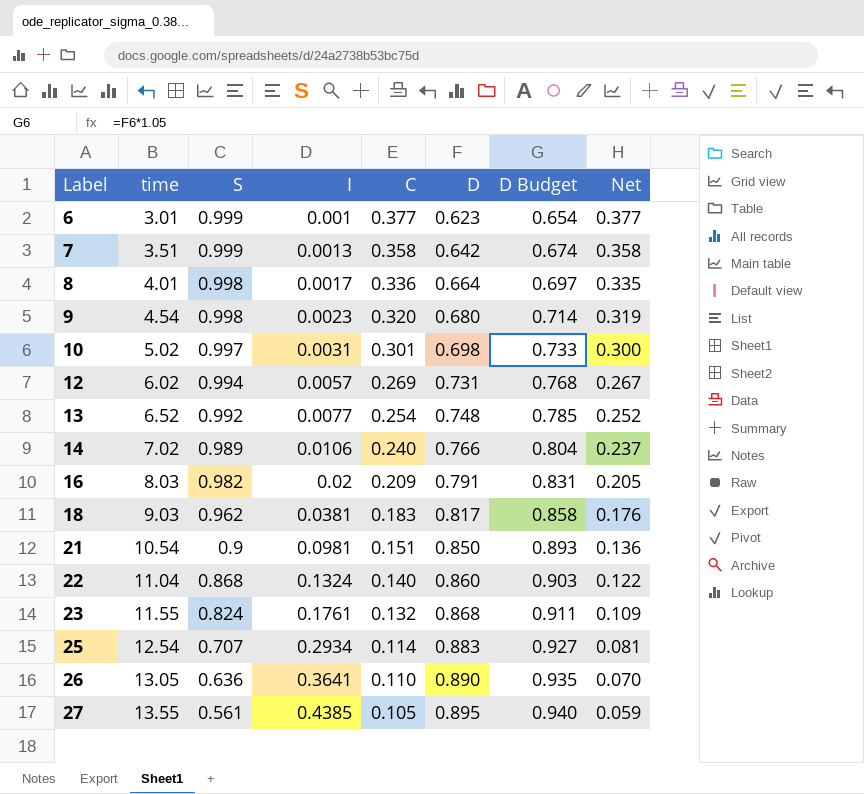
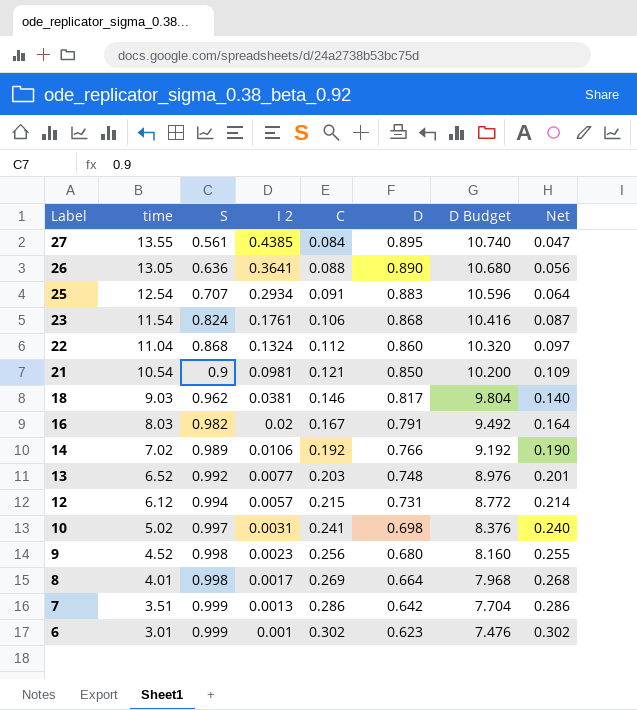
row order: Label ascending -> Label descending
column name: I -> I 2
column D Budget | formula: [D] * 1.05 -> [D] * 12
27 | C: 0.105 -> 0.084
27 | Net: 0.059 -> 0.047
26 | C: 0.110 -> 0.088
26 | Net: 0.070 -> 0.056
25 | C: 0.114 -> 0.091
25 | Net: 0.081 -> 0.064
23 | time: 11.55 -> 11.54
23 | C: 0.132 -> 0.106
23 | Net: 0.109 -> 0.087
22 | C: 0.140 -> 0.112
22 | Net: 0.122 -> 0.097
21 | C: 0.151 -> 0.121
21 | Net: 0.136 -> 0.109
18 | C: 0.183 -> 0.146
18 | Net: 0.176 -> 0.140
16 | C: 0.209 -> 0.167
16 | Net: 0.205 -> 0.164
14 | C: 0.240 -> 0.192
14 | Net: 0.237 -> 0.190
13 | C: 0.254 -> 0.203
13 | Net: 0.252 -> 0.201
12 | time: 6.02 -> 6.12
12 | C: 0.269 -> 0.215
12 | Net: 0.267 -> 0.214
10 | C: 0.301 -> 0.241
10 | Net: 0.300 -> 0.240
9 | time: 4.54 -> 4.52
9 | C: 0.320 -> 0.256
9 | Net: 0.319 -> 0.255
8 | C: 0.336 -> 0.269
8 | Net: 0.335 -> 0.268
7 | C: 0.358 -> 0.286
7 | Net: 0.358 -> 0.286
6 | C: 0.377 -> 0.302
6 | Net: 0.377 -> 0.302

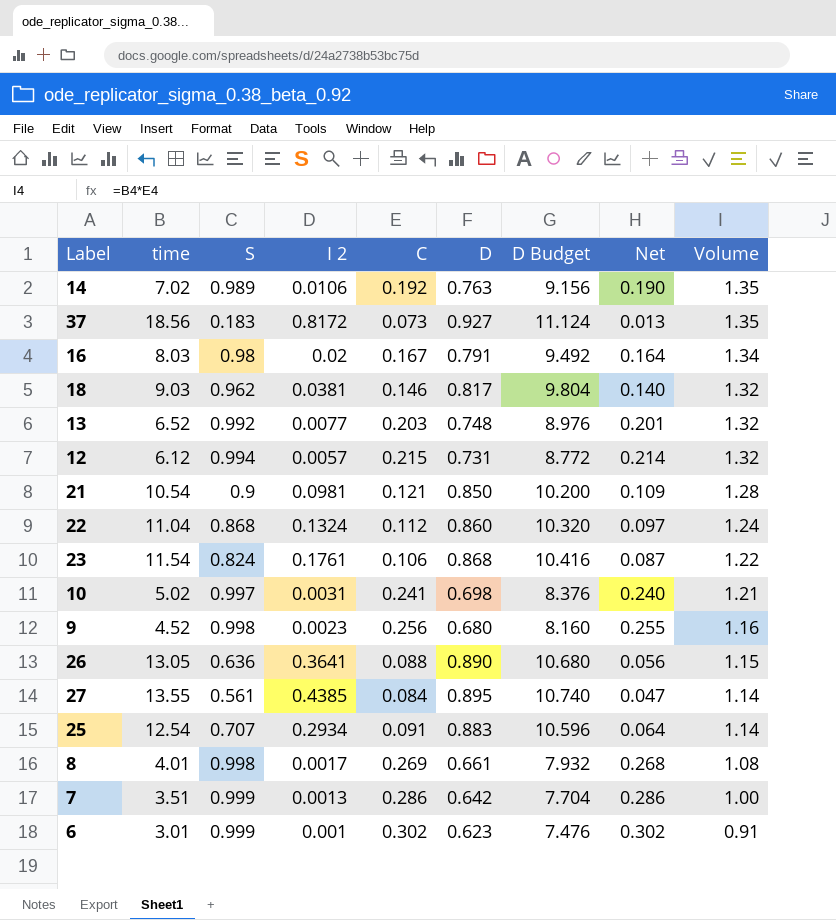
row order: Label descending -> Volume descending
column Volume | formula: none -> [time] * [C]
14 | D: 0.766 -> 0.763
14 | D Budget: 9.192 -> 9.156
row 37: none -> 18.56 | 0.183 | 0.8172 | 0.073 | 0.927 | 11.124 | 0.013 | 1.35
16 | S: 0.982 -> 0.98
8 | D: 0.664 -> 0.661
8 | D Budget: 7.968 -> 7.932

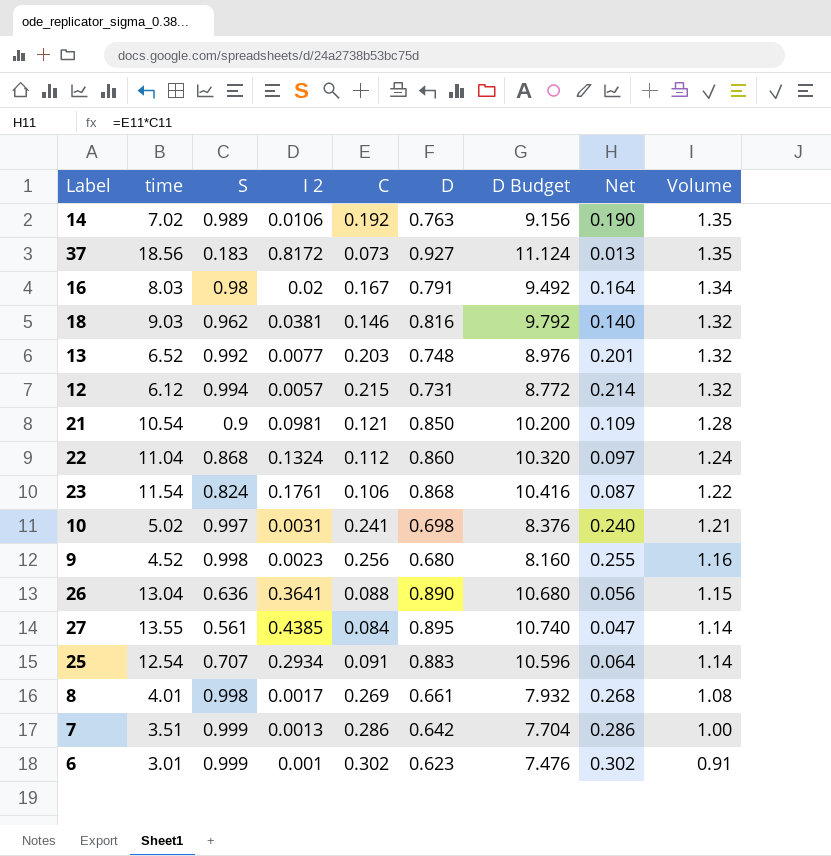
18 | D: 0.817 -> 0.816
18 | D Budget: 9.804 -> 9.792
26 | time: 13.05 -> 13.04

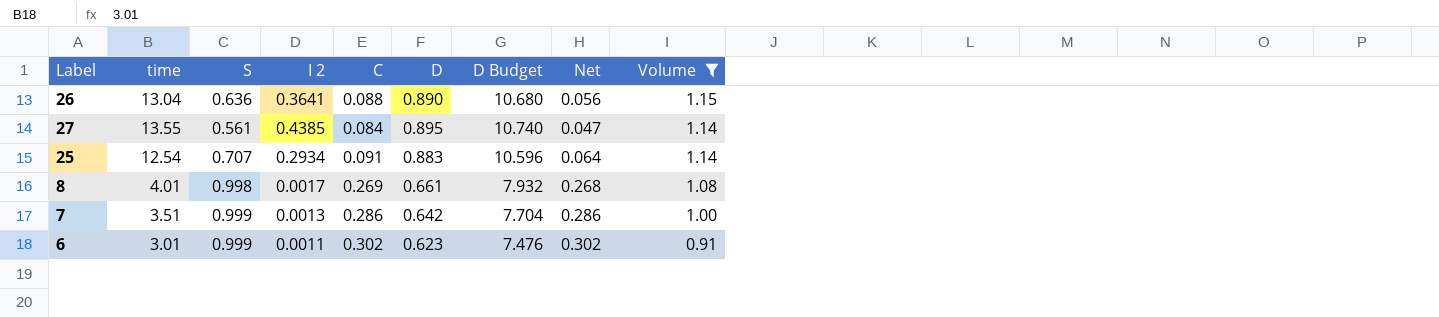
filter: none -> Volume <= 1.15
6 | I 2: 0.001 -> 0.0011

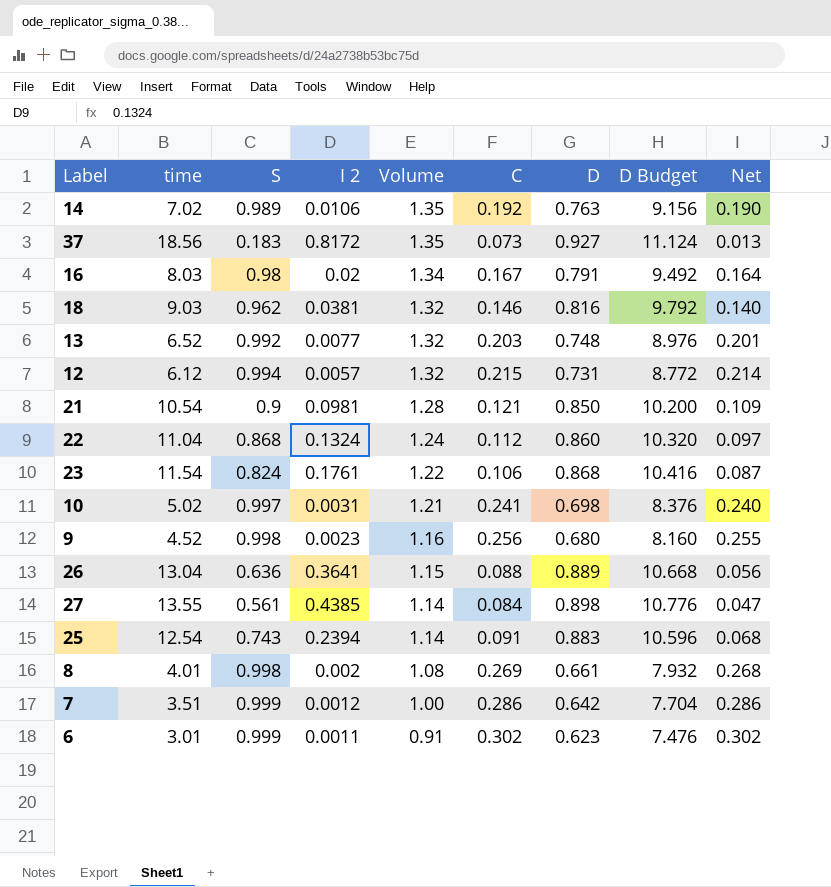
filter: Volume <= 1.15 -> none
column Volume | position: 9 -> 5
26 | D: 0.890 -> 0.889
26 | D Budget: 10.680 -> 10.668
27 | D: 0.895 -> 0.898
27 | D Budget: 10.740 -> 10.776
25 | S: 0.707 -> 0.743
25 | I 2: 0.2934 -> 0.2394
25 | Net: 0.064 -> 0.068
8 | I 2: 0.0017 -> 0.002
7 | I 2: 0.0013 -> 0.0012

